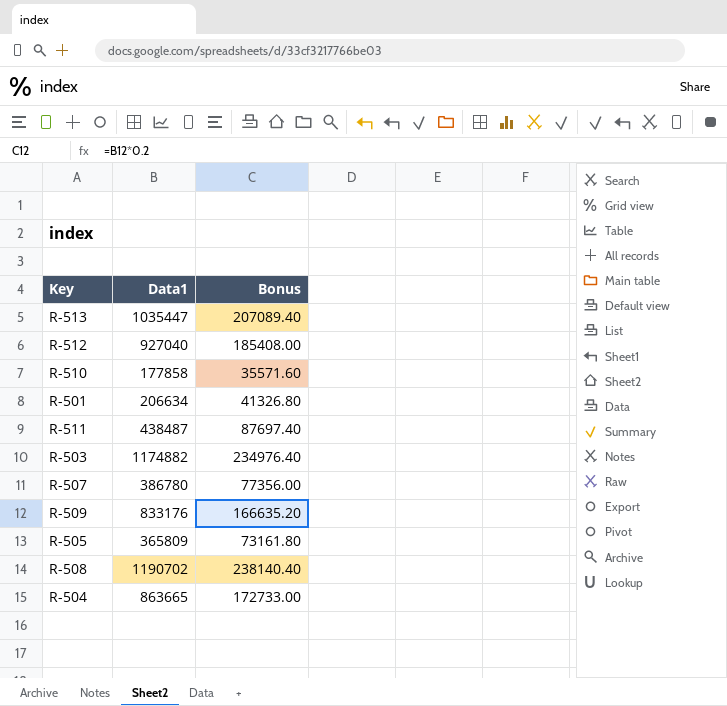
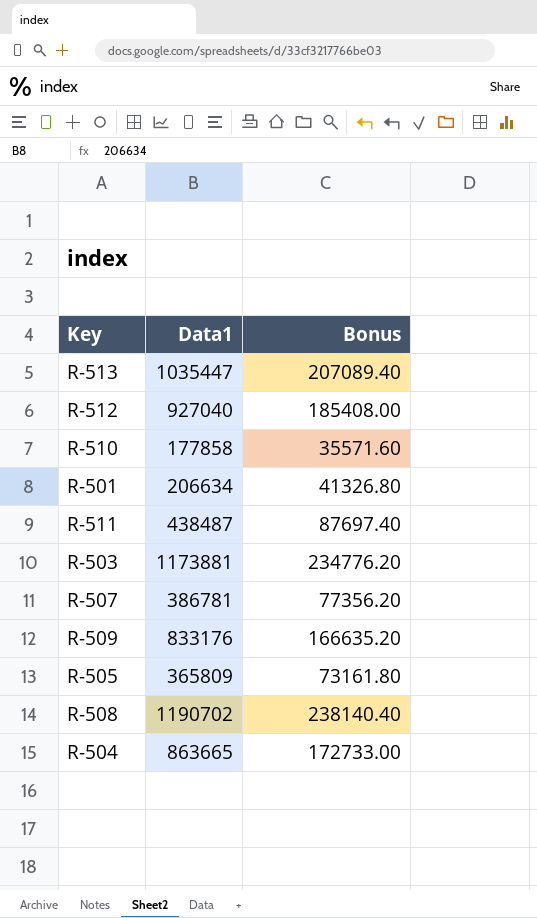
R-503 | Data1: 1174882 -> 1173881
R-503 | Bonus: 234976.40 -> 234776.20
R-507 | Data1: 386780 -> 386781
R-507 | Bonus: 77356.00 -> 77356.20

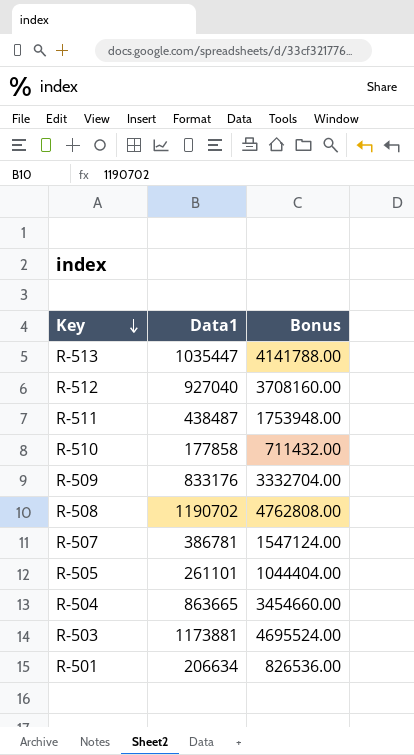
row order: none -> Key descending
column Bonus | formula: [Data1] * 0.2 -> [Data1] * 4
R-505 | Data1: 365809 -> 261101

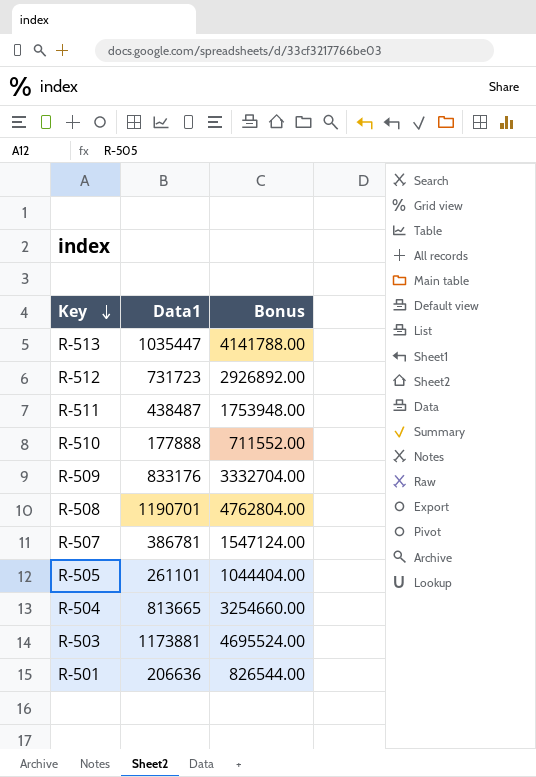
R-512 | Data1: 927040 -> 731723
R-512 | Bonus: 3708160.00 -> 2926892.00
R-510 | Data1: 177858 -> 177888
R-510 | Bonus: 711432.00 -> 711552.00
R-508 | Data1: 1190702 -> 1190701
R-508 | Bonus: 4762808.00 -> 4762804.00
R-504 | Data1: 863665 -> 813665
R-504 | Bonus: 3454660.00 -> 3254660.00
R-501 | Data1: 206634 -> 206636
R-501 | Bonus: 826536.00 -> 826544.00

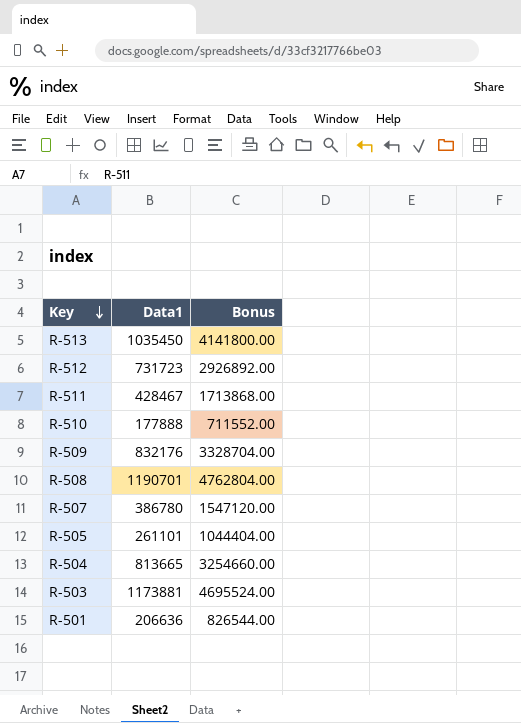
R-513 | Data1: 1035447 -> 1035450
R-513 | Bonus: 4141788.00 -> 4141800.00
R-511 | Data1: 438487 -> 428467
R-511 | Bonus: 1753948.00 -> 1713868.00
R-509 | Data1: 833176 -> 832176
R-509 | Bonus: 3332704.00 -> 3328704.00
R-507 | Data1: 386781 -> 386780
R-507 | Bonus: 1547124.00 -> 1547120.00

